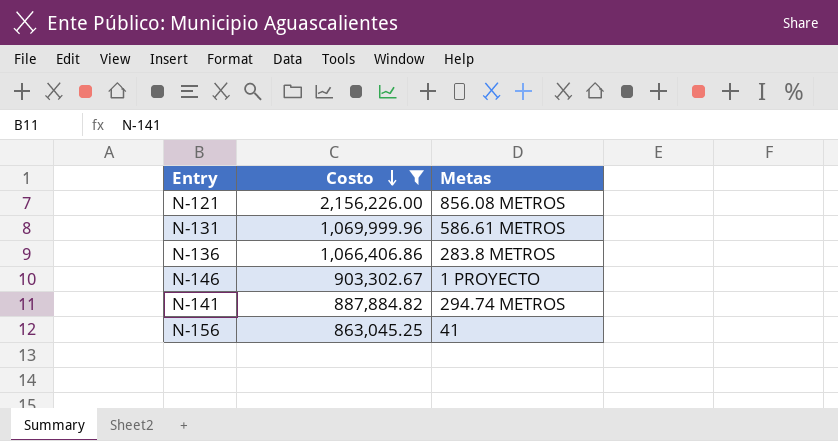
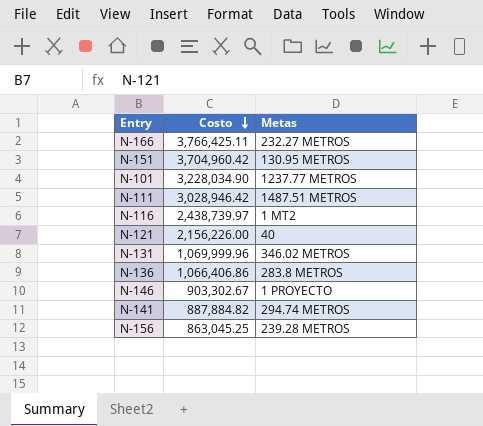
filter: Costo <= 2,156,226.00 -> none
N-121 | Metas: 856.08 METROS -> 40
N-131 | Metas: 586.61 METROS -> 346.02 METROS
N-156 | Metas: 41 -> 239.28 METROS

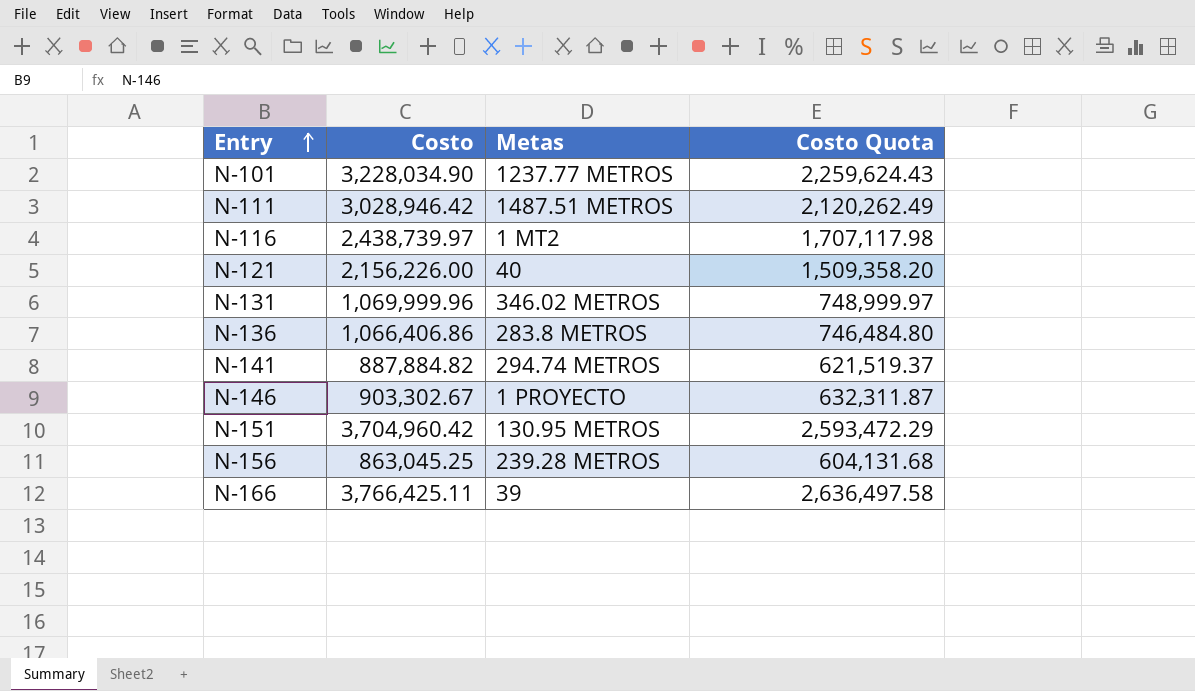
row order: Costo descending -> Entry ascending
column Costo Quota | formula: none -> [Costo] * 0.7
N-166 | Metas: 232.27 METROS -> 39

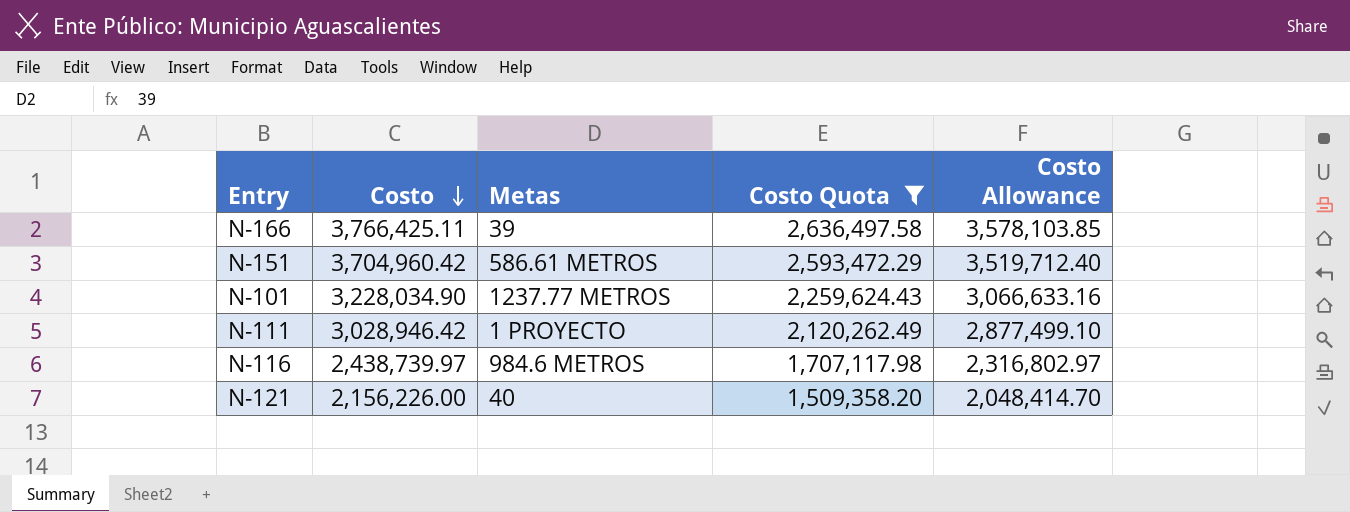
filter: none -> Costo Quota >= 1,509,358.20
row order: Entry ascending -> Costo descending
column Costo Allowance | formula: none -> [Costo] * 0.95
N-151 | Metas: 130.95 METROS -> 586.61 METROS
N-111 | Metas: 1487.51 METROS -> 1 PROYECTO
N-116 | Metas: 1 MT2 -> 984.6 METROS

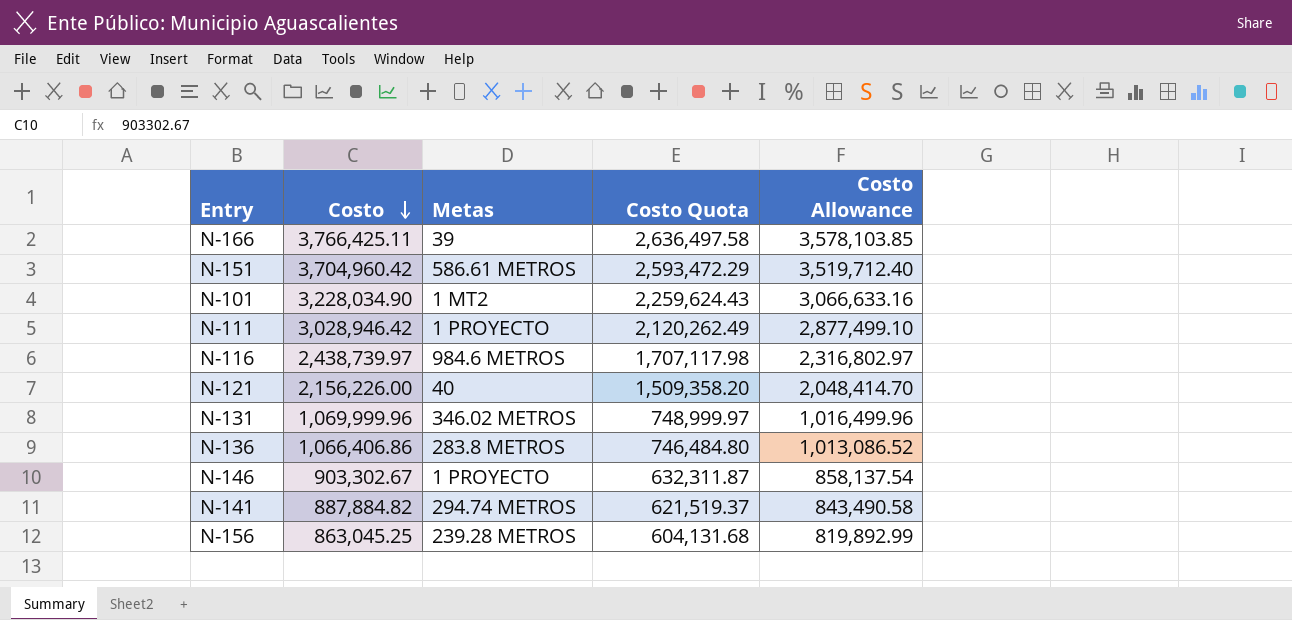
filter: Costo Quota >= 1,509,358.20 -> none
N-101 | Metas: 1237.77 METROS -> 1 MT2

